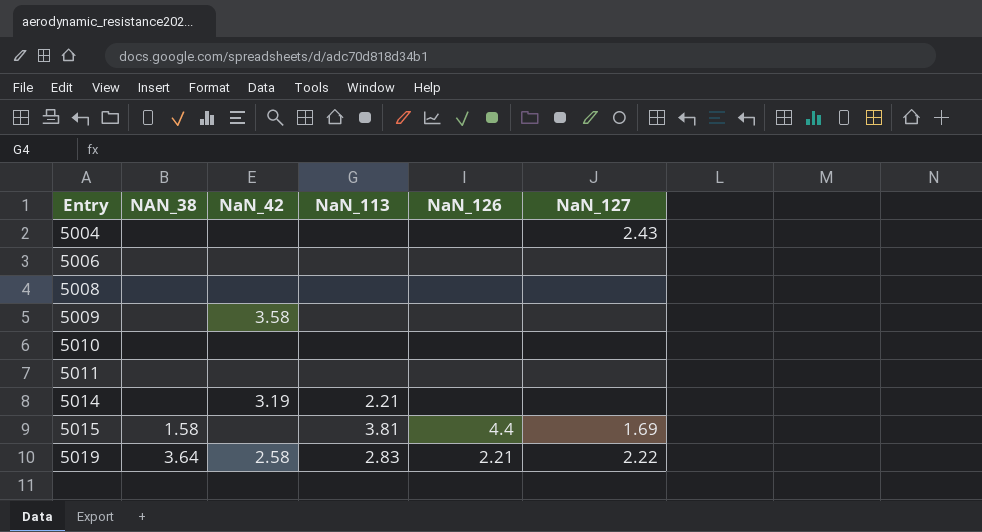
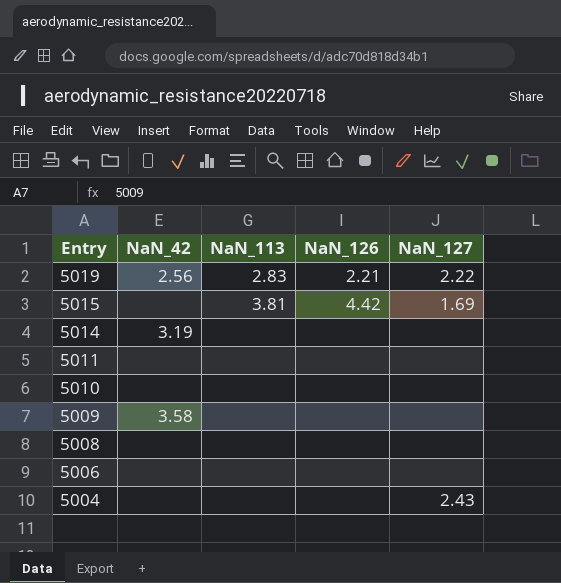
row order: Entry ascending -> Entry descending
column NAN_38 | position: 2 -> none
5019 | NaN_42: 2.58 -> 2.56
5015 | NaN_126: 4.4 -> 4.42
5014 | NaN_113: 2.21 -> none

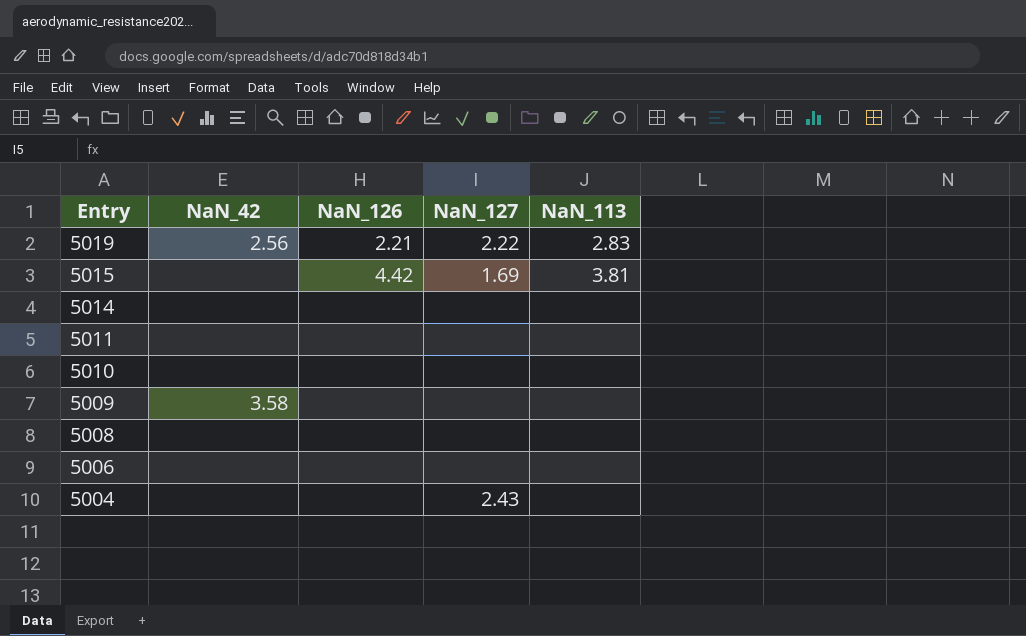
column NaN_113 | position: 3 -> 5
5014 | NaN_42: 3.19 -> none

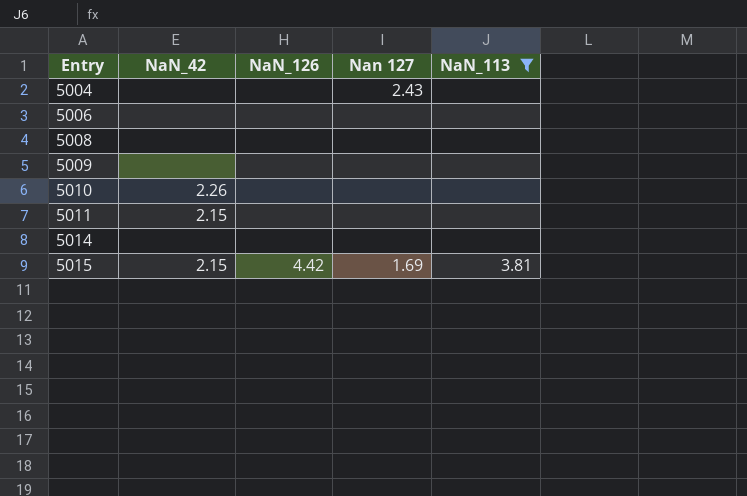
filter: none -> NaN_113 != 2.83
row order: Entry descending -> Entry ascending
column name: NaN_127 -> Nan 127
5009 | NaN_42: 3.58 -> none
5010 | NaN_42: none -> 2.26
5011 | NaN_42: none -> 2.15
5015 | NaN_42: none -> 2.15

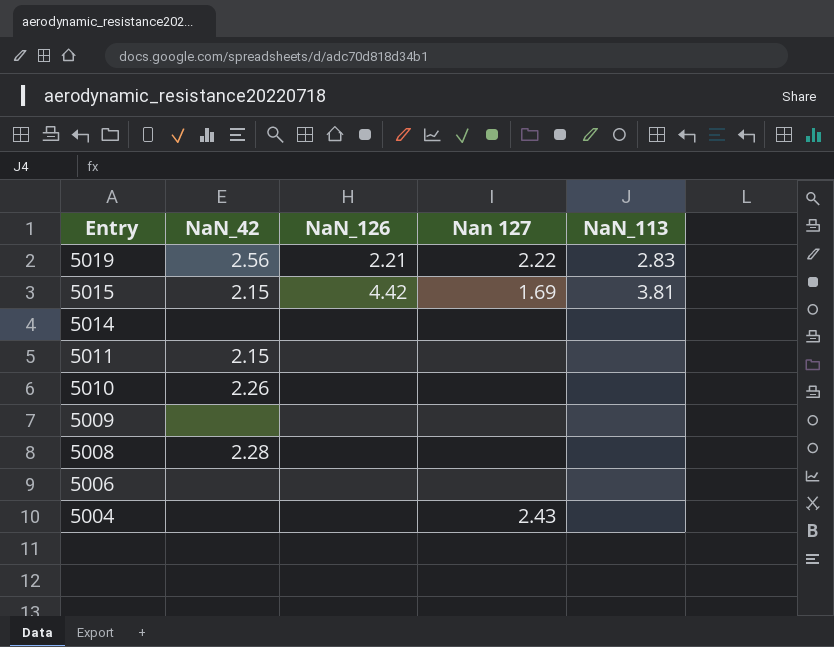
filter: NaN_113 != 2.83 -> none
row order: Entry ascending -> Entry descending
5008 | NaN_42: none -> 2.28

